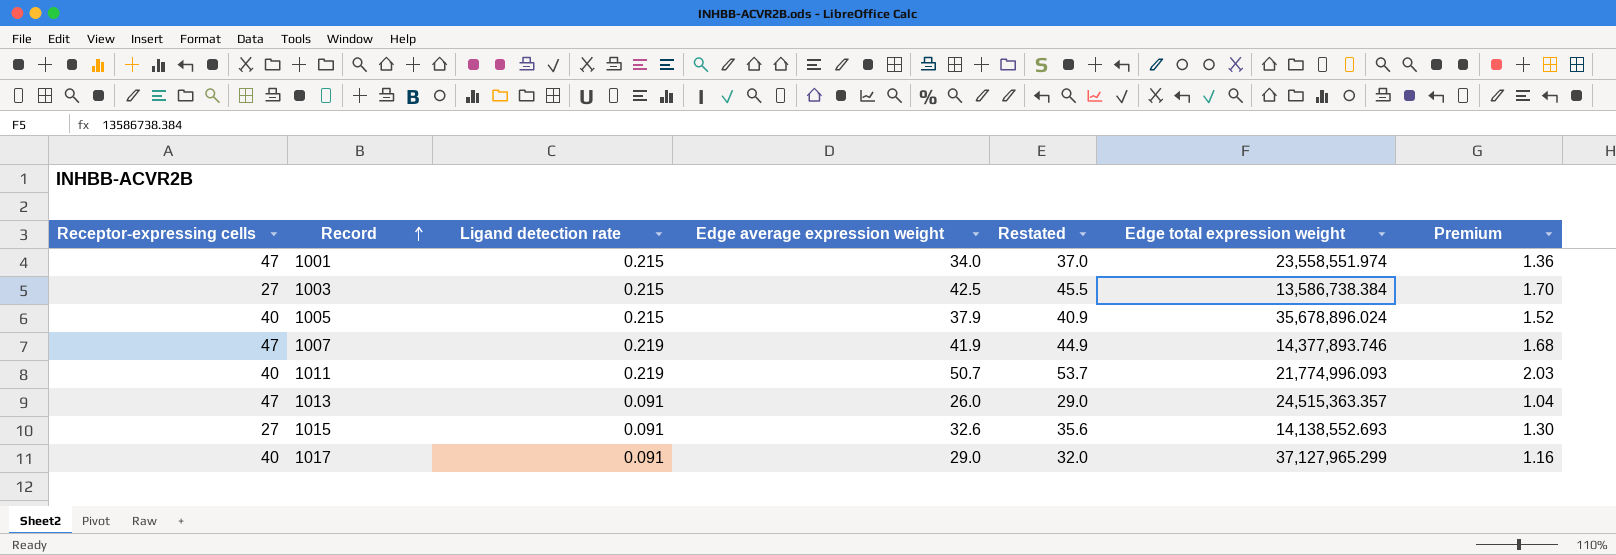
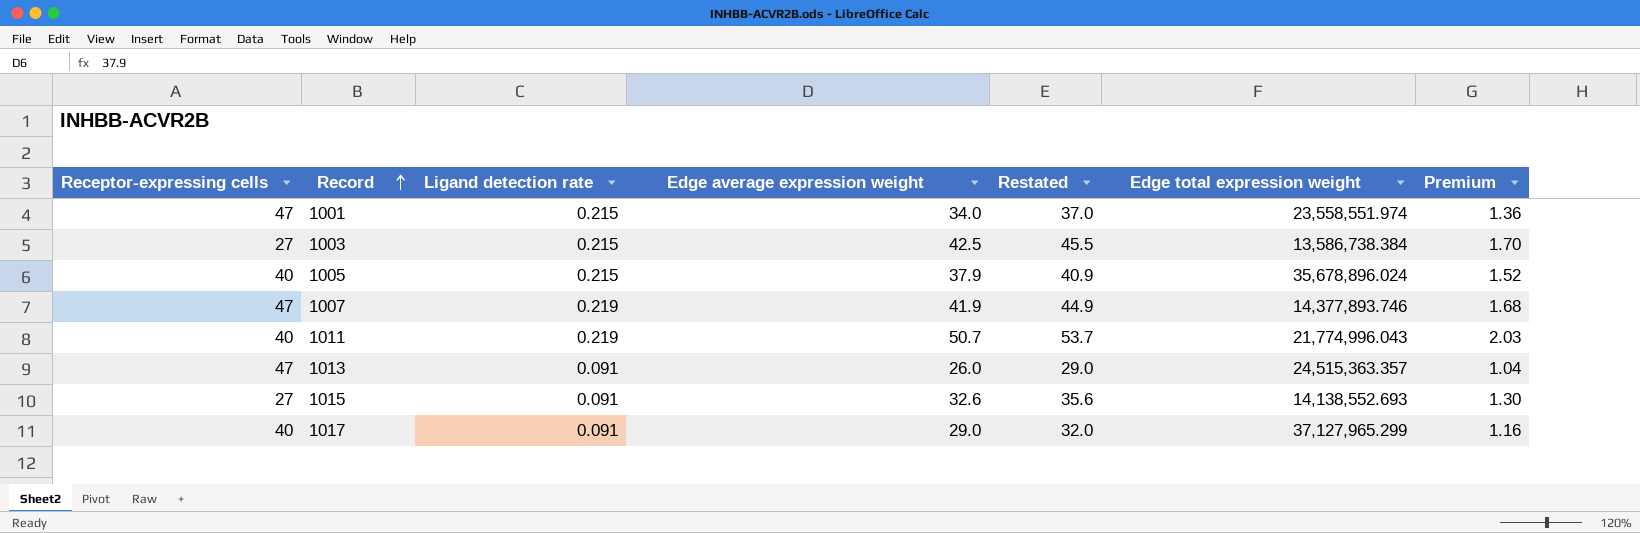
1011 | Edge total expression weight: 21,774,996.093 -> 21,774,996.043

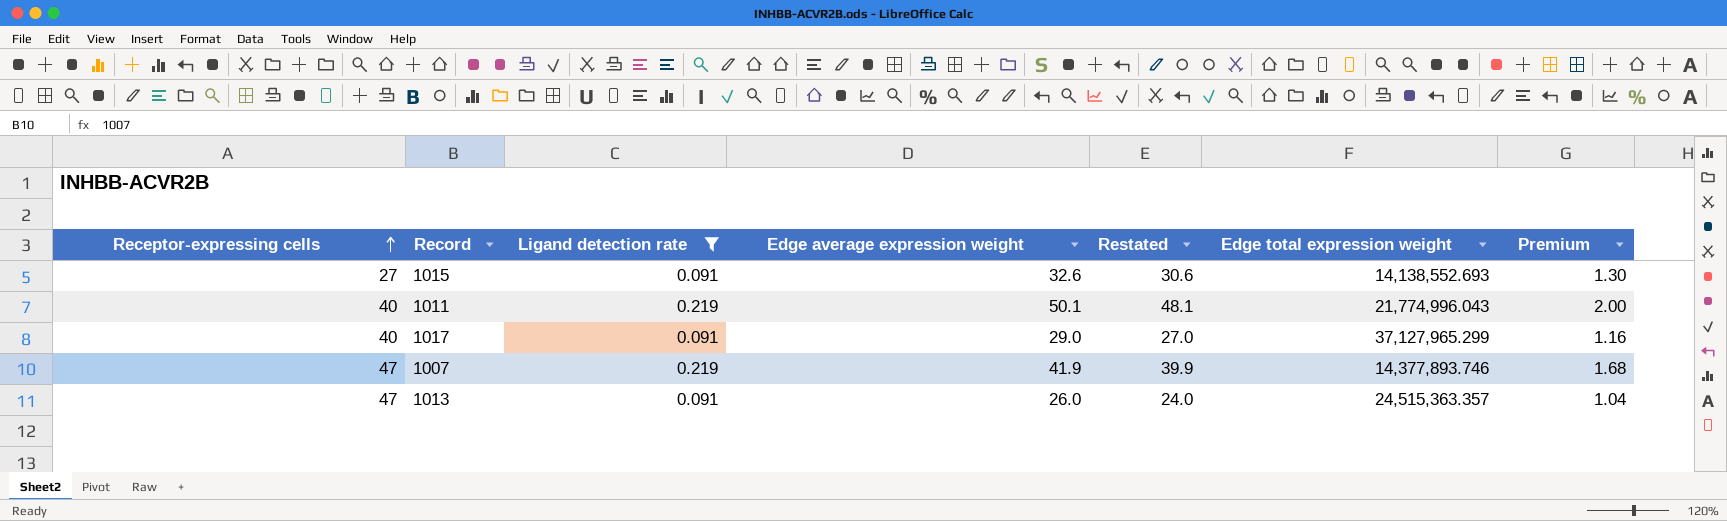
filter: none -> Ligand detection rate != 0.215
row order: Record ascending -> Receptor-expressing cells ascending
column Restated | formula: [Edge average expression weight] + 3 -> [Edge average expression weight] - 2
1011 | Edge average expression weight: 50.7 -> 50.1
1011 | Premium: 2.03 -> 2.00

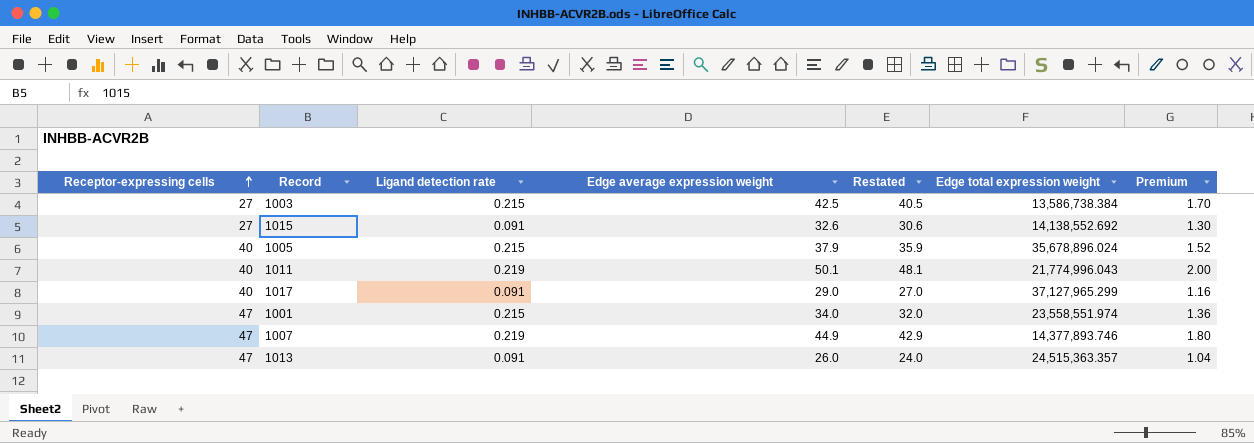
filter: Ligand detection rate != 0.215 -> none
1015 | Edge total expression weight: 14,138,552.693 -> 14,138,552.692
1007 | Edge average expression weight: 41.9 -> 44.9
1007 | Restated: 39.9 -> 42.9
1007 | Premium: 1.68 -> 1.80

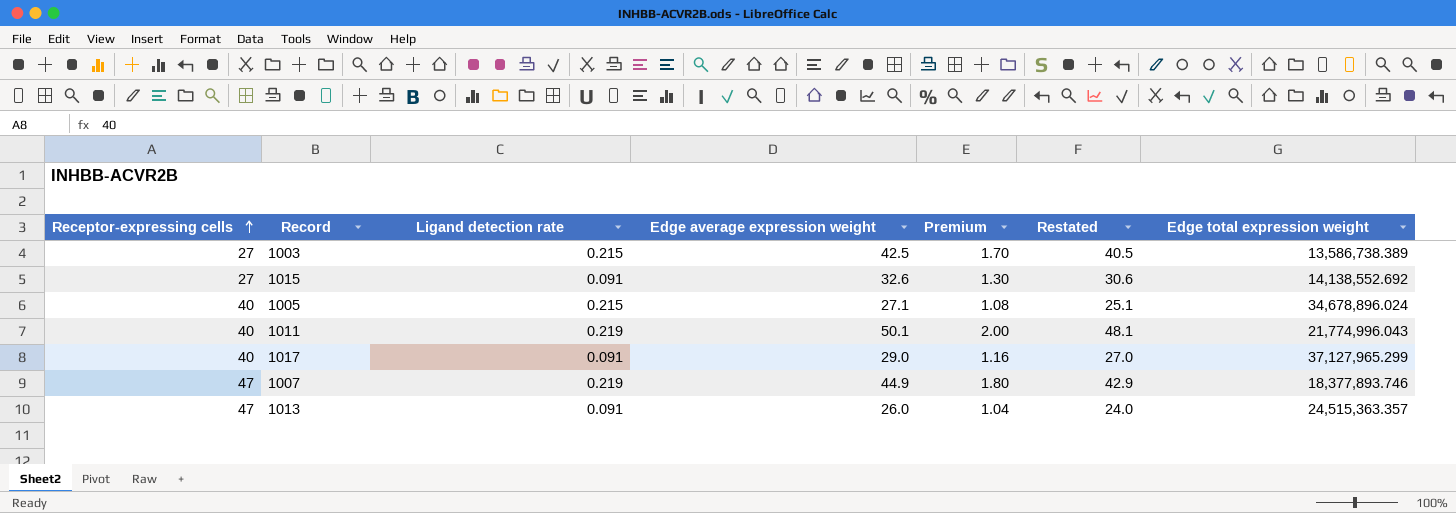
column Premium | position: 7 -> 5
row 1001: 47 | 0.215 | 34.0 | 32.0 | 23,558,551.974 | 1.36 -> none
1003 | Edge total expression weight: 13,586,738.384 -> 13,586,738.389
1005 | Edge average expression weight: 37.9 -> 27.1
1005 | Premium: 1.52 -> 1.08
1005 | Restated: 35.9 -> 25.1
1005 | Edge total expression weight: 35,678,896.024 -> 34,678,896.024
1007 | Edge total expression weight: 14,377,893.746 -> 18,377,893.746

